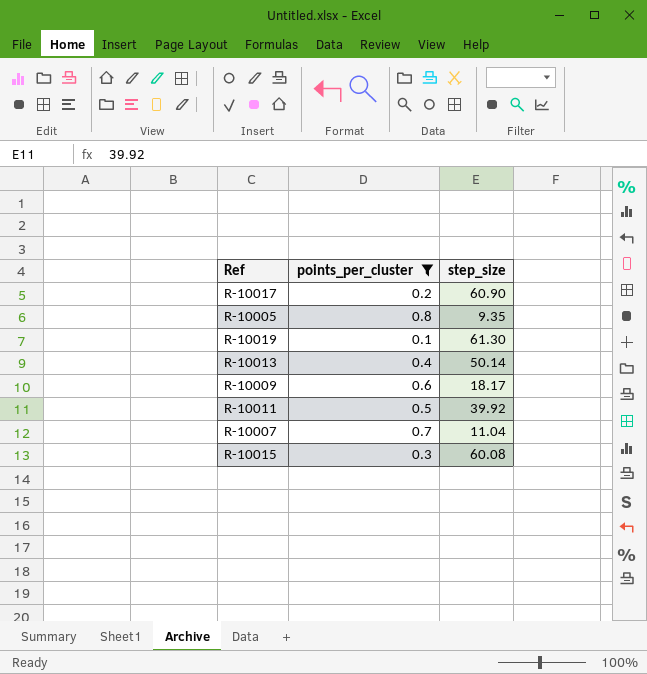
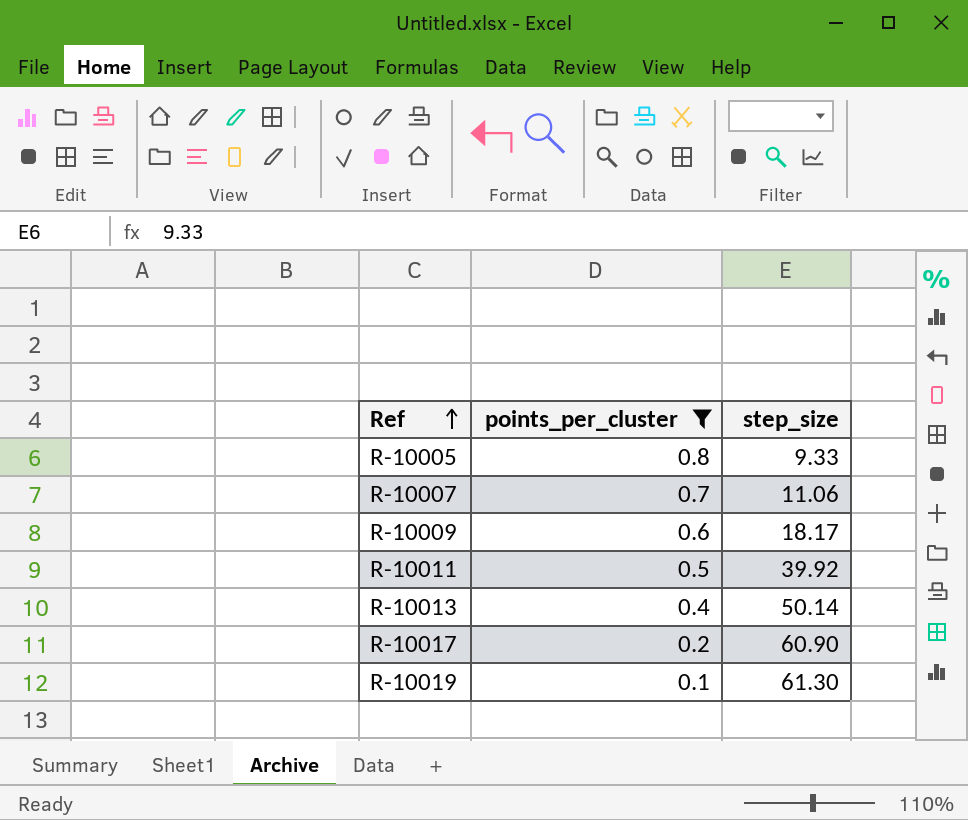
row order: none -> Ref ascending
row R-10015: 0.3 | 60.08 -> none
R-10005 | step_size: 9.35 -> 9.33
R-10007 | step_size: 11.04 -> 11.06

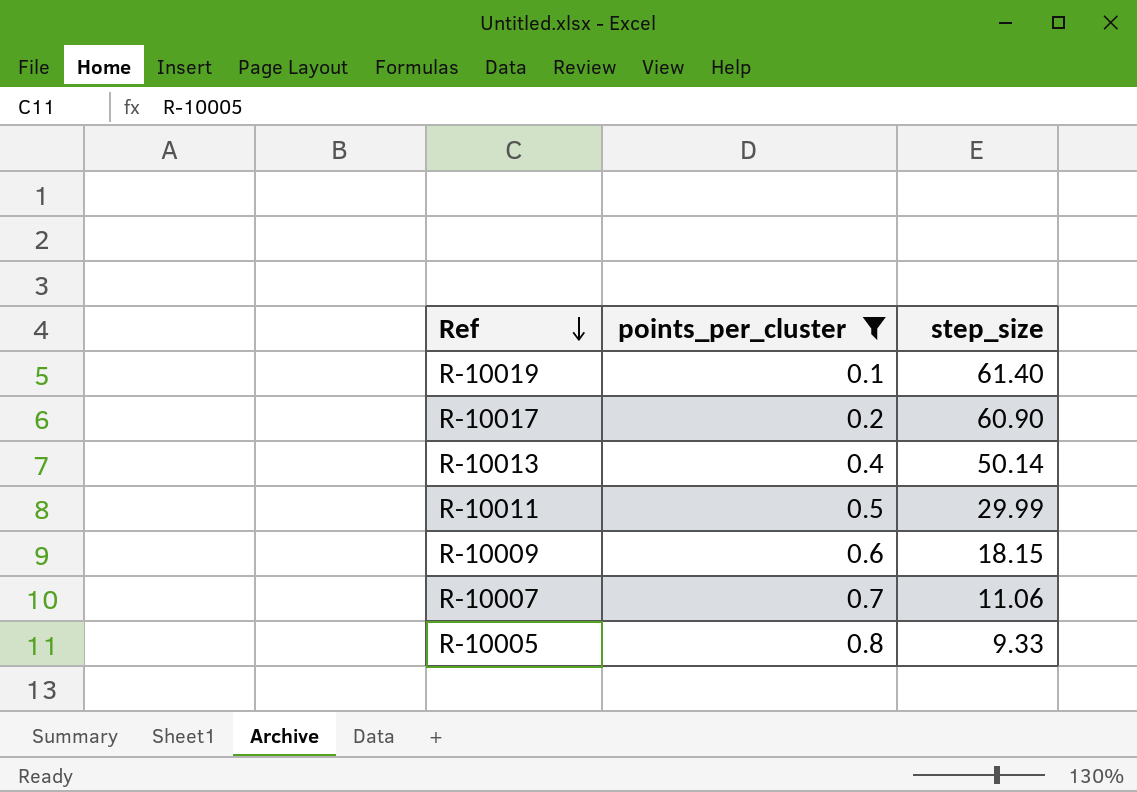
row order: Ref ascending -> Ref descending
R-10019 | step_size: 61.30 -> 61.40
R-10011 | step_size: 39.92 -> 29.99
R-10009 | step_size: 18.17 -> 18.15

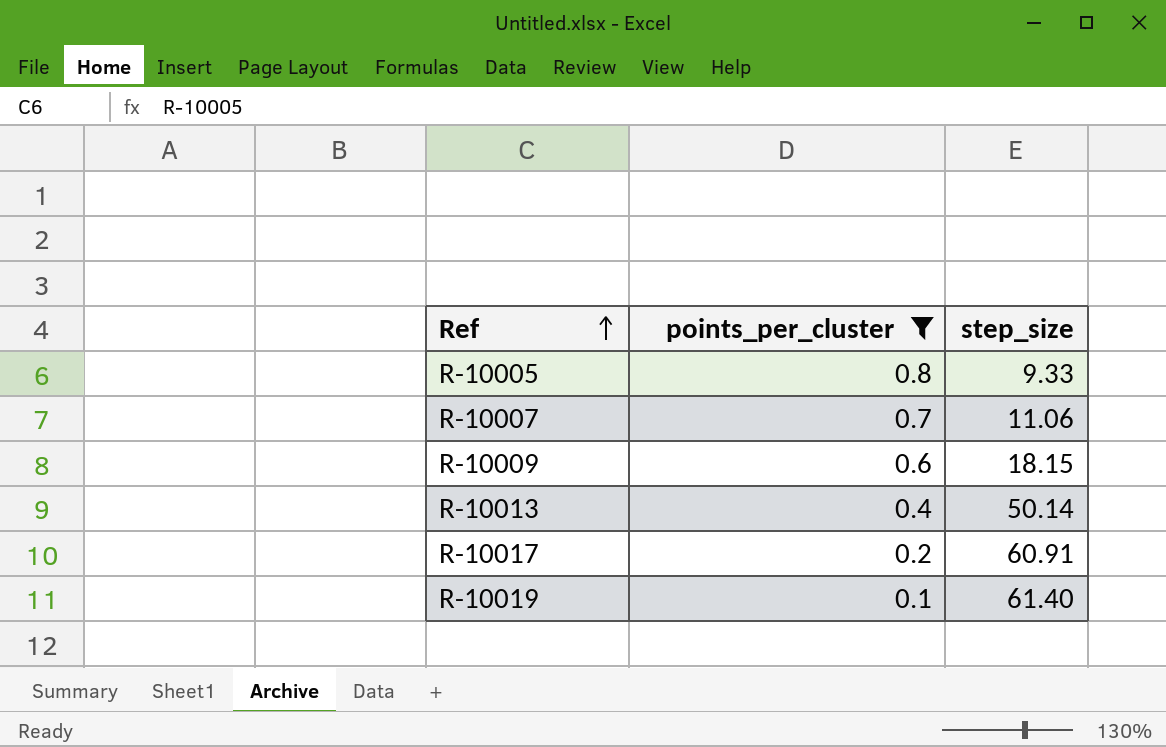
row order: Ref descending -> Ref ascending
row R-10011: 0.5 | 29.99 -> none
R-10017 | step_size: 60.90 -> 60.91

